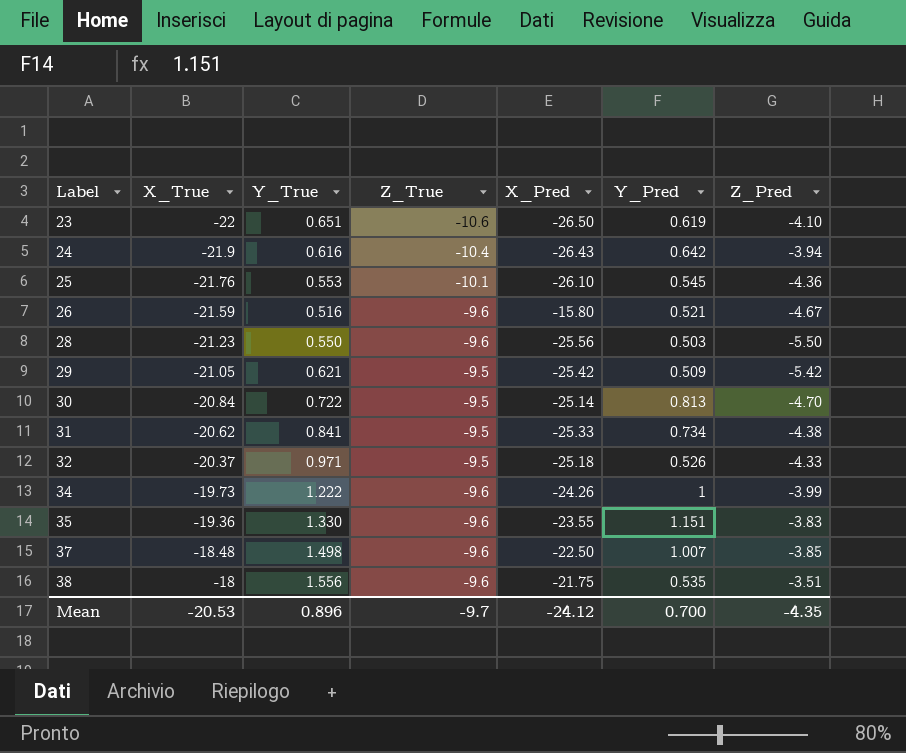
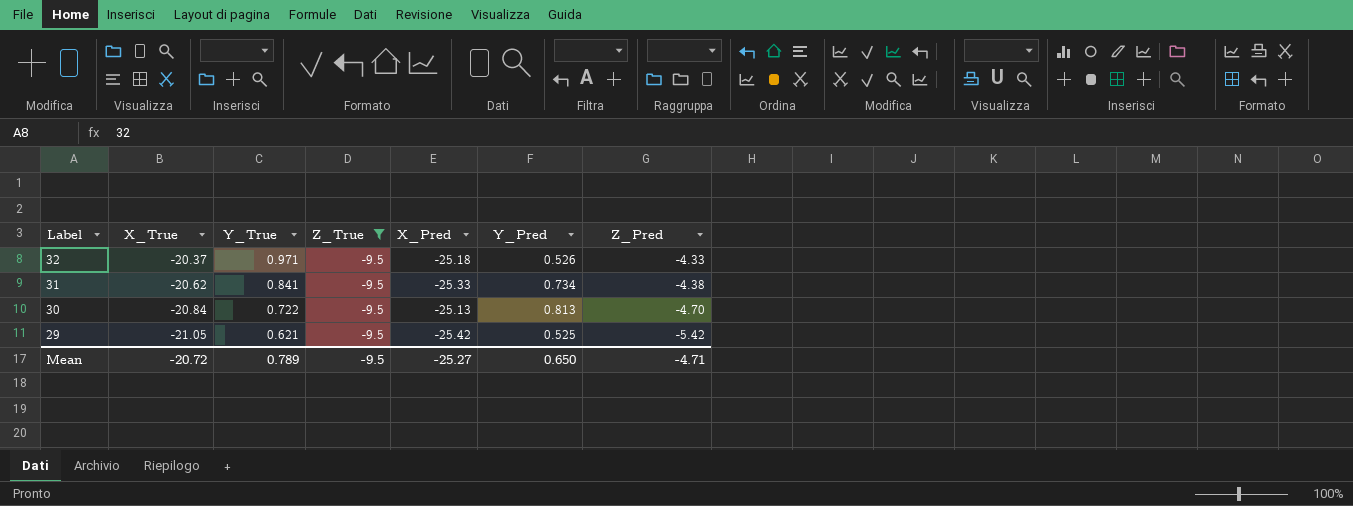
filter: none -> Z_True = -9.5
row order: Label ascending -> Label descending
30 | X_Pred: -25.14 -> -25.13
29 | Y_Pred: 0.509 -> 0.525
Mean | X_True: -20.53 -> -20.72
Mean | Y_True: 0.896 -> 0.789
Mean | Z_True: -9.7 -> -9.5
Mean | X_Pred: -24.12 -> -25.27
Mean | Y_Pred: 0.700 -> 0.650
Mean | Z_Pred: -4.35 -> -4.71

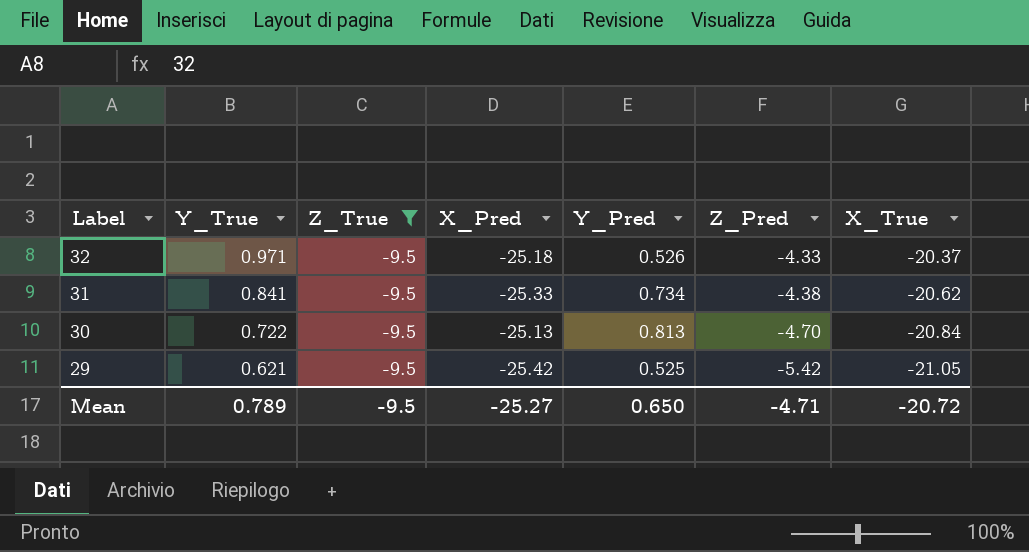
column X_True | position: 2 -> 7

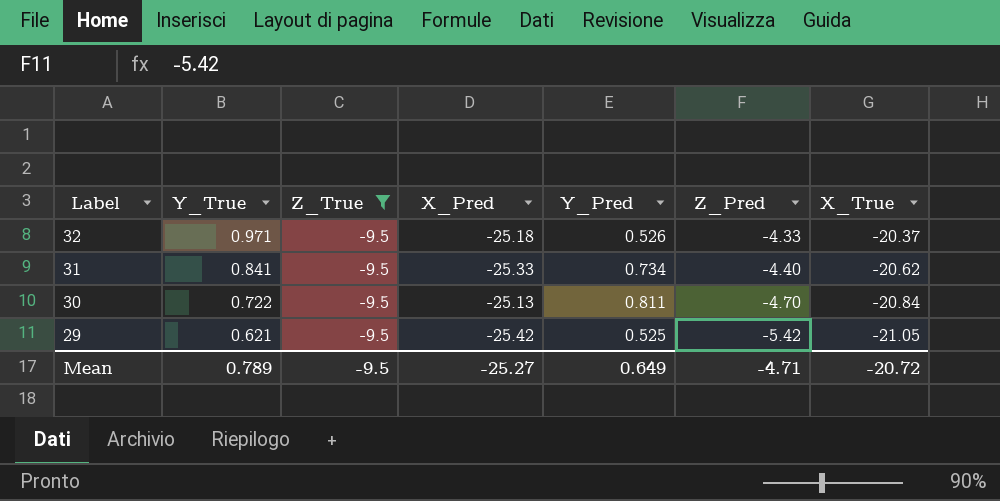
31 | Z_Pred: -4.38 -> -4.40
30 | Y_Pred: 0.813 -> 0.811
Mean | Y_Pred: 0.650 -> 0.649

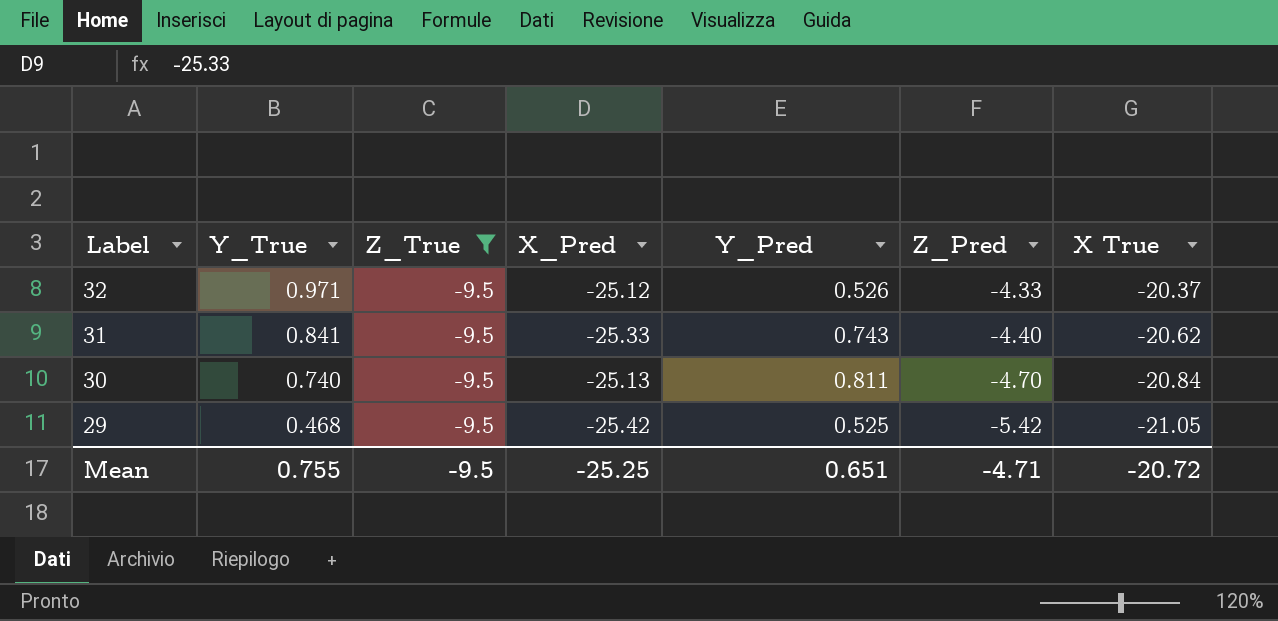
column name: X_True -> X True
32 | X_Pred: -25.18 -> -25.12
31 | Y_Pred: 0.734 -> 0.743
30 | Y_True: 0.722 -> 0.740
29 | Y_True: 0.621 -> 0.468
Mean | Y_True: 0.789 -> 0.755
Mean | X_Pred: -25.27 -> -25.25
Mean | Y_Pred: 0.649 -> 0.651

